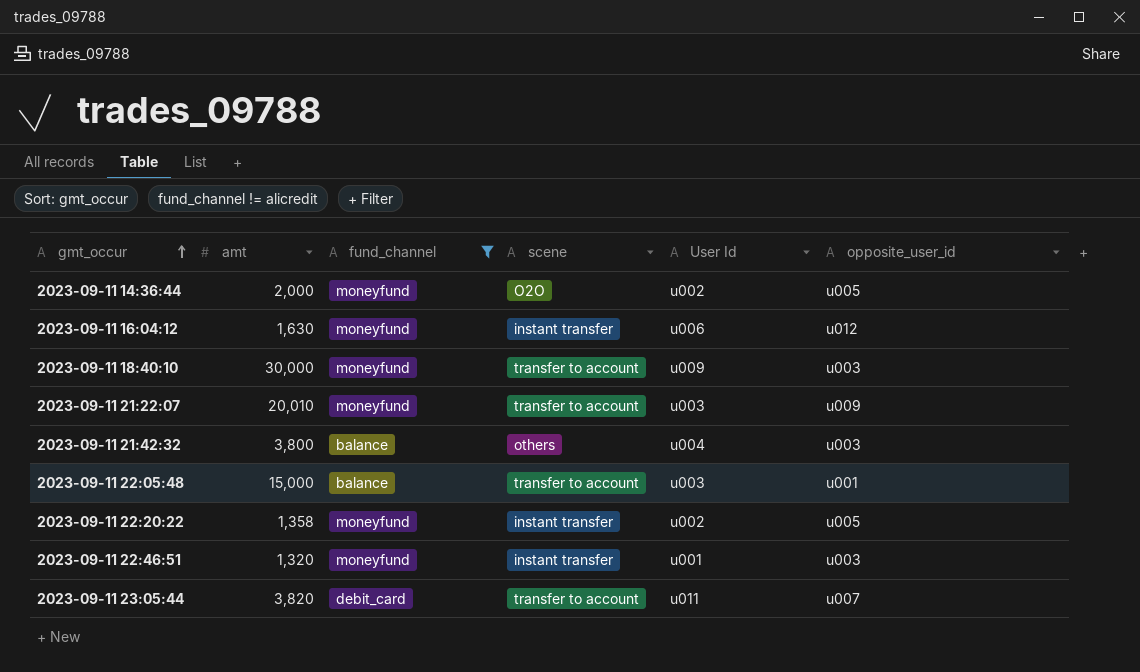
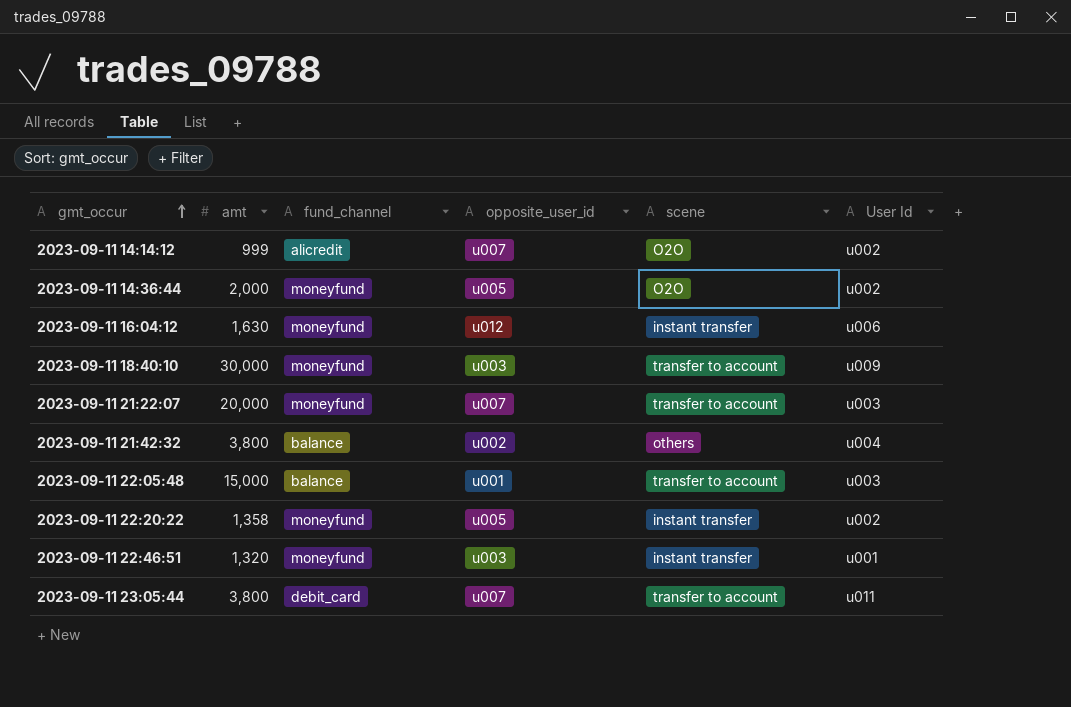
filter: fund_channel != alicredit -> none
column opposite_user_id | position: 6 -> 4
2023-09-11 21:22:07 | amt: 20,010 -> 20,000
2023-09-11 21:22:07 | opposite_user_id: u009 -> u007
2023-09-11 21:42:32 | opposite_user_id: u003 -> u002
2023-09-11 23:05:44 | amt: 3,820 -> 3,800

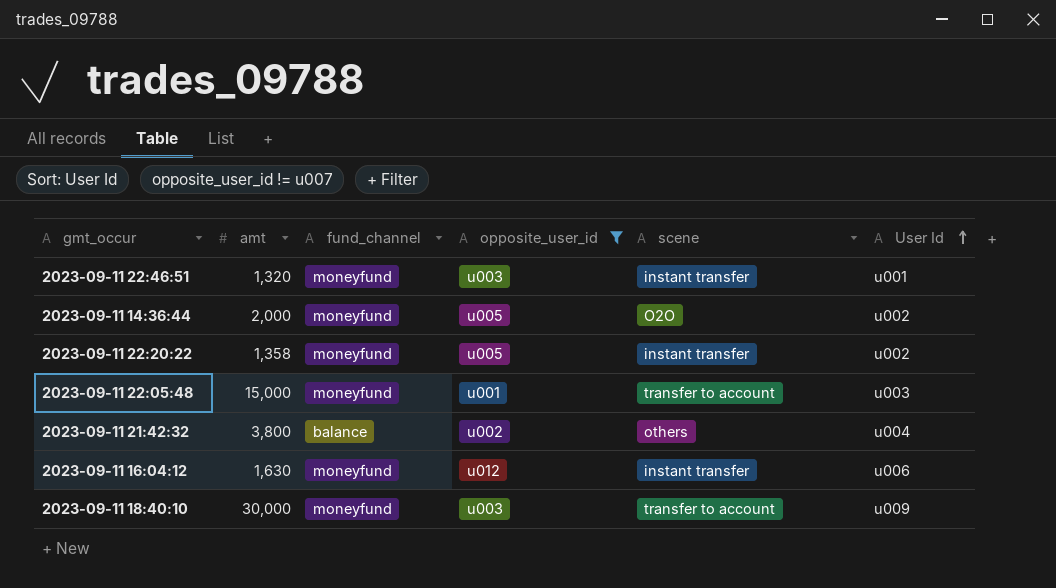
filter: none -> opposite_user_id != u007
row order: gmt_occur ascending -> User Id ascending
2023-09-11 22:05:48 | fund_channel: balance -> moneyfund

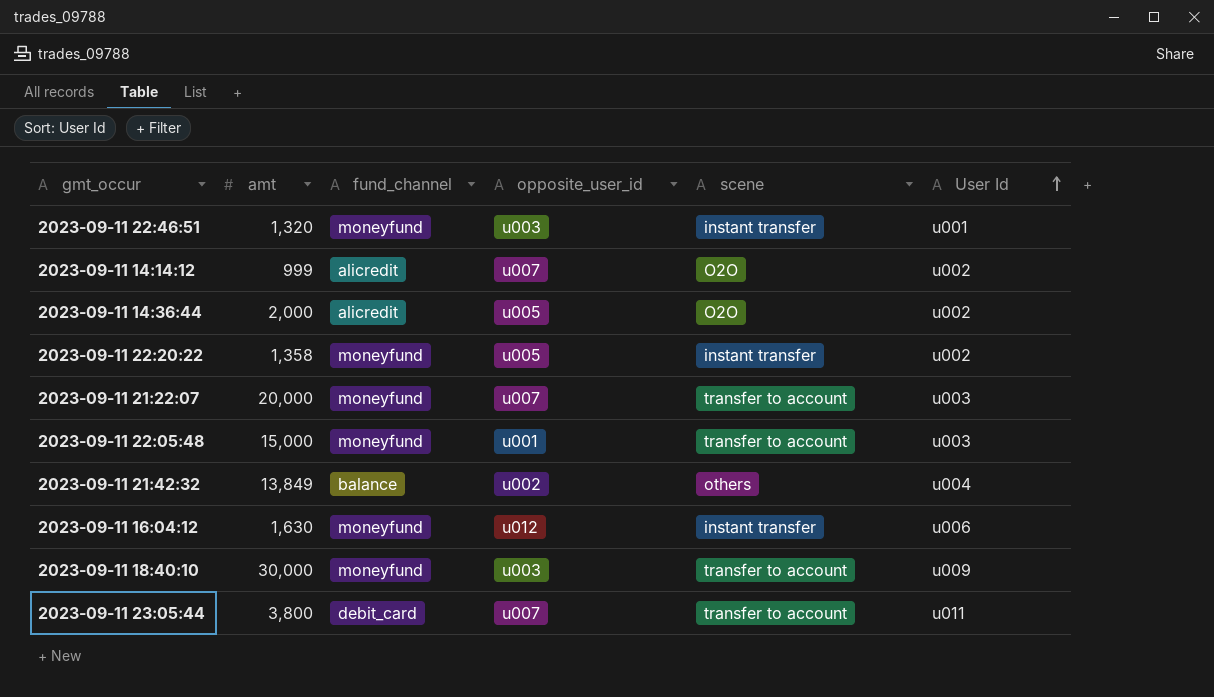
filter: opposite_user_id != u007 -> none
2023-09-11 14:36:44 | fund_channel: moneyfund -> alicredit
2023-09-11 21:42:32 | amt: 3,800 -> 13,849

